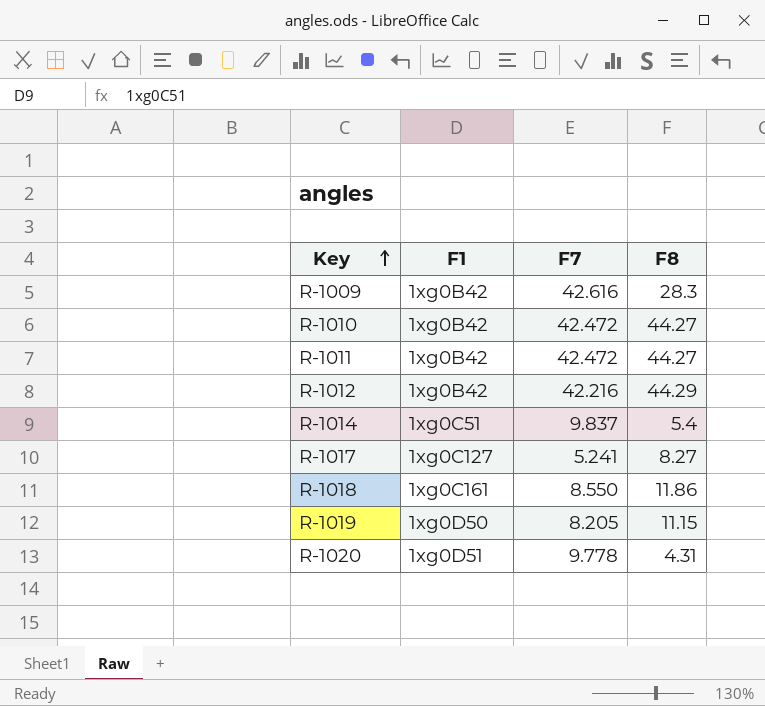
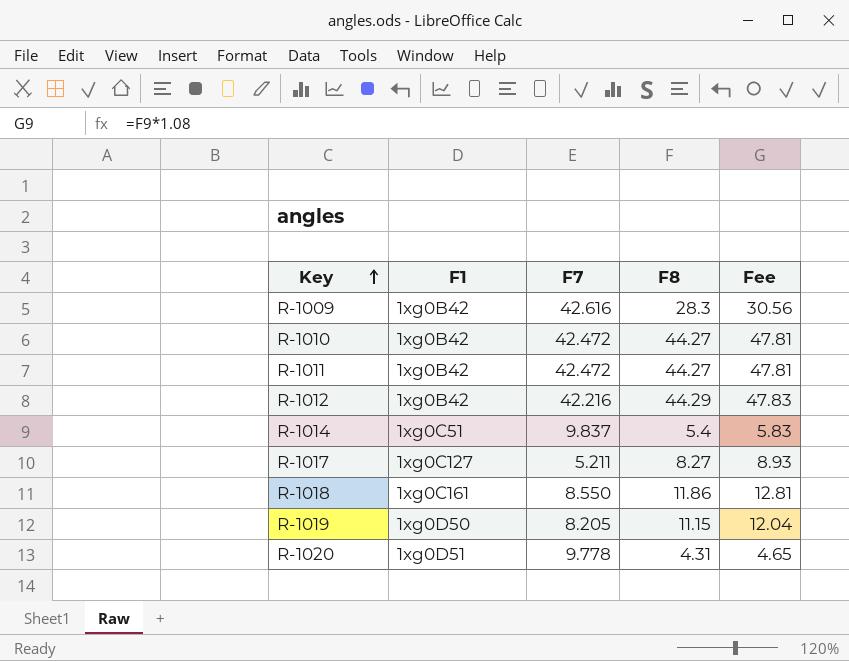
column Fee | formula: none -> [F8] * 1.08
R-1017 | F7: 5.241 -> 5.211

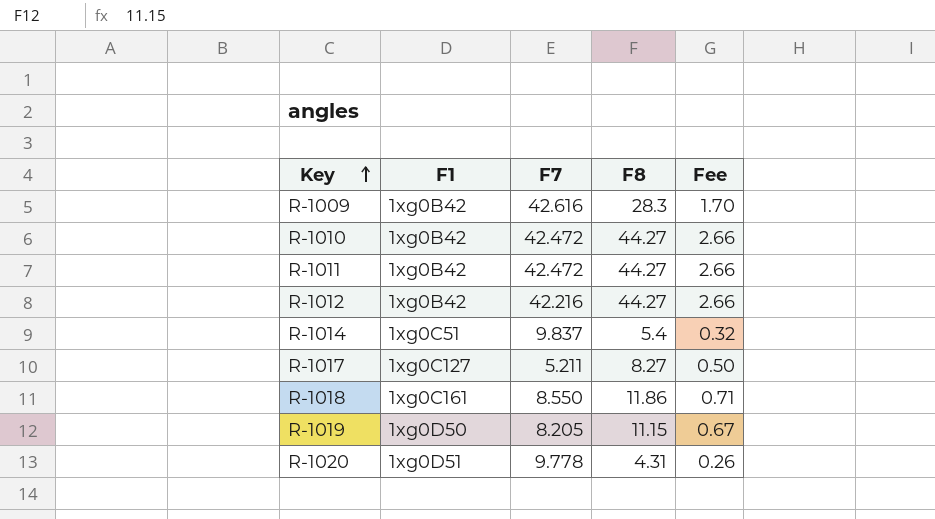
column Fee | formula: [F8] * 1.08 -> [F8] * 0.06
R-1012 | F8: 44.29 -> 44.27

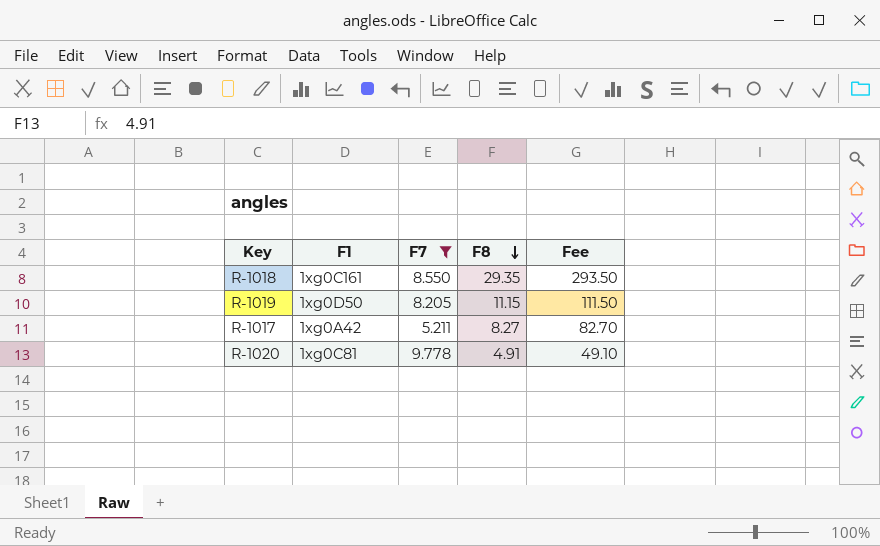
filter: none -> F7 <= 9.778
row order: Key ascending -> F8 descending
column Fee | formula: [F8] * 0.06 -> [F8] * 10
R-1018 | F8: 11.86 -> 29.35
R-1017 | F1: 1xg0C127 -> 1xg0A42
R-1020 | F1: 1xg0D51 -> 1xg0C81
R-1020 | F8: 4.31 -> 4.91

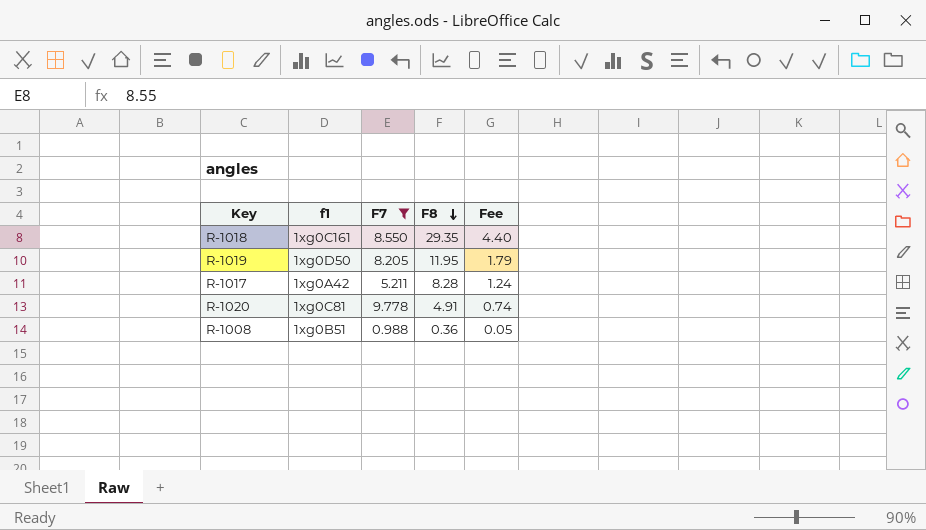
column name: F1 -> f1
column Fee | formula: [F8] * 10 -> [F8] * 0.15
R-1019 | F8: 11.15 -> 11.95
R-1017 | F8: 8.27 -> 8.28
row R-1008: none -> 1xg0B51 | 0.988 | 0.36 | 0.05

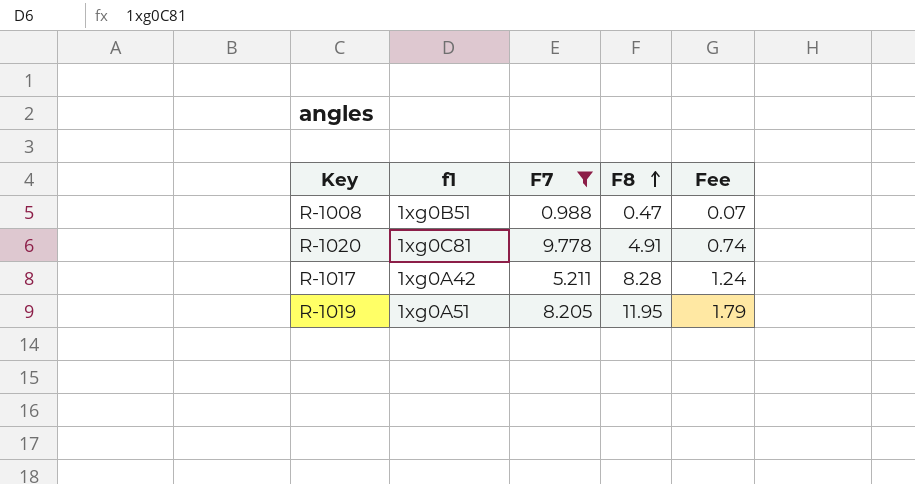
row order: F8 descending -> F8 ascending
row R-1018: 1xg0C161 | 8.550 | 29.35 | 4.40 -> none
R-1008 | F8: 0.36 -> 0.47
R-1008 | Fee: 0.05 -> 0.07
R-1019 | f1: 1xg0D50 -> 1xg0A51

